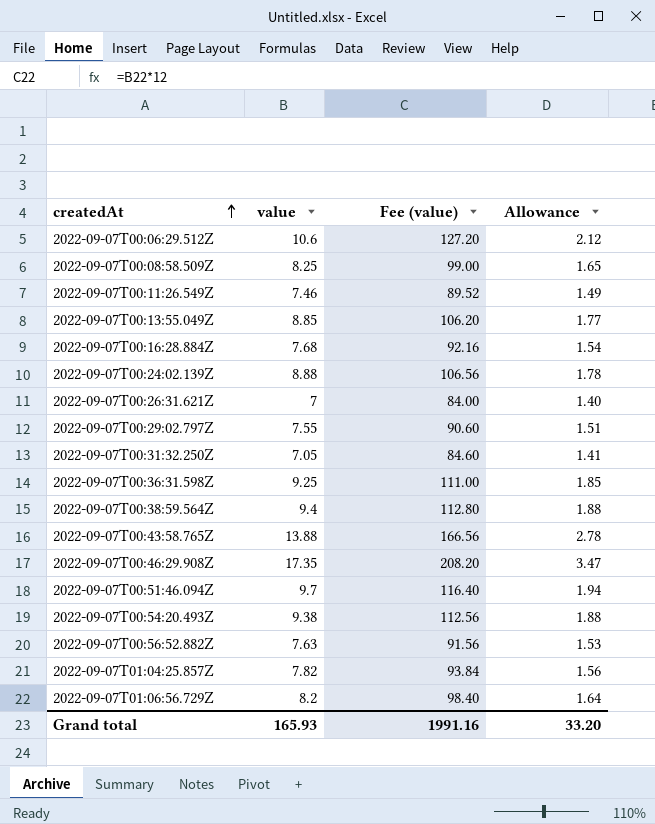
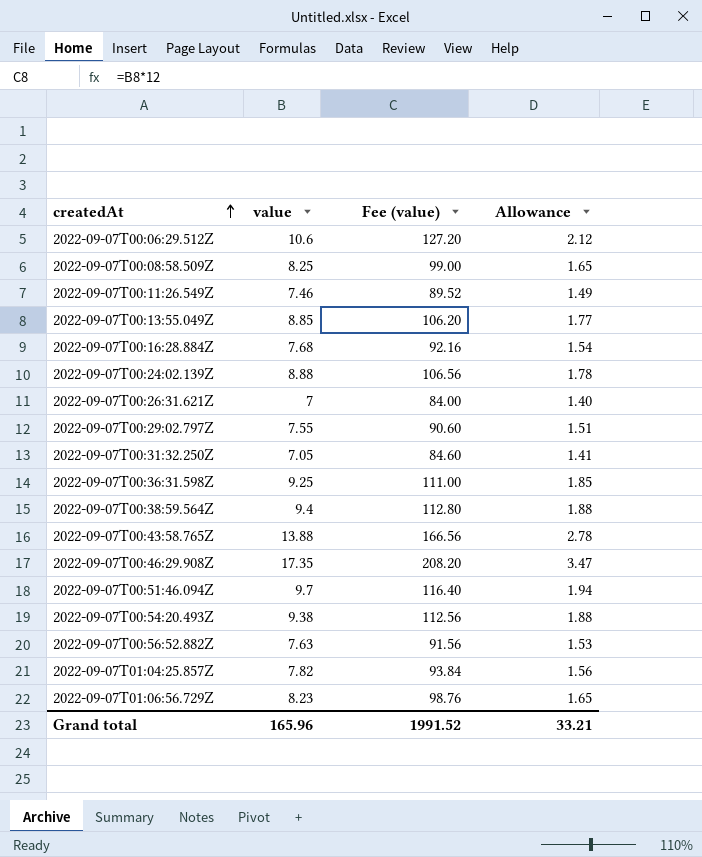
2022-09-07T01:06:56.729Z | value: 8.2 -> 8.23
2022-09-07T01:06:56.729Z | Fee (value): 98.40 -> 98.76
2022-09-07T01:06:56.729Z | Allowance: 1.64 -> 1.65
Grand total | value: 165.93 -> 165.96
Grand total | Fee (value): 1991.16 -> 1991.52
Grand total | Allowance: 33.20 -> 33.21

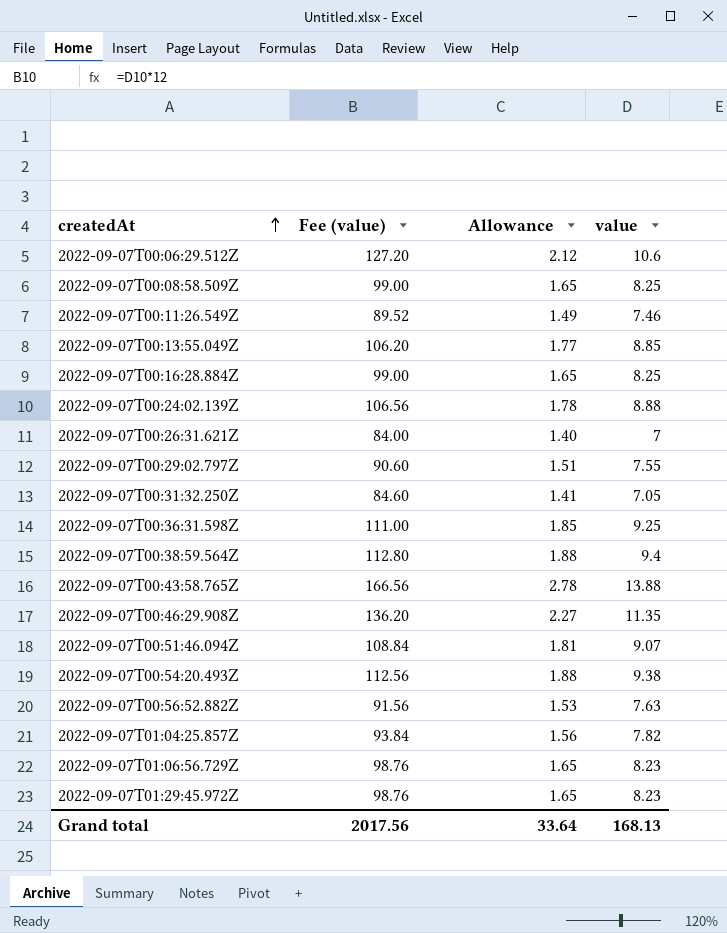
column value | position: 2 -> 4
2022-09-07T00:16:28.884Z | Fee (value): 92.16 -> 99.00
2022-09-07T00:16:28.884Z | Allowance: 1.54 -> 1.65
2022-09-07T00:16:28.884Z | value: 7.68 -> 8.25
2022-09-07T00:46:29.908Z | Fee (value): 208.20 -> 136.20
2022-09-07T00:46:29.908Z | Allowance: 3.47 -> 2.27
2022-09-07T00:46:29.908Z | value: 17.35 -> 11.35
2022-09-07T00:51:46.094Z | Fee (value): 116.40 -> 108.84
2022-09-07T00:51:46.094Z | Allowance: 1.94 -> 1.81
2022-09-07T00:51:46.094Z | value: 9.7 -> 9.07
row 2022-09-07T01:29:45.972Z: none -> 98.76 | 1.65 | 8.23
Grand total | Fee (value): 1991.52 -> 2017.56
Grand total | Allowance: 33.21 -> 33.64
Grand total | value: 165.96 -> 168.13

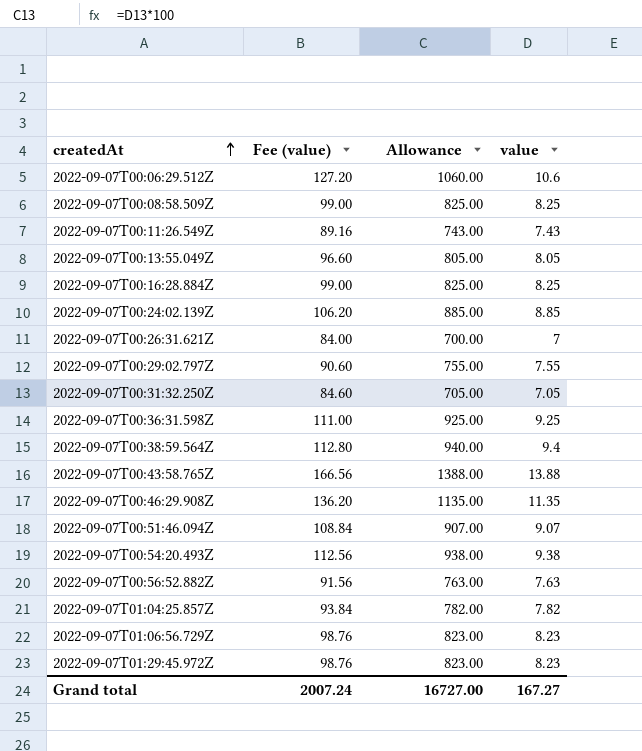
column Allowance | formula: [value] * 0.2 -> [value] * 100
2022-09-07T00:11:26.549Z | Fee (value): 89.52 -> 89.16
2022-09-07T00:11:26.549Z | value: 7.46 -> 7.43
2022-09-07T00:13:55.049Z | Fee (value): 106.20 -> 96.60
2022-09-07T00:13:55.049Z | value: 8.85 -> 8.05
2022-09-07T00:24:02.139Z | Fee (value): 106.56 -> 106.20
2022-09-07T00:24:02.139Z | value: 8.88 -> 8.85
Grand total | Fee (value): 2017.56 -> 2007.24
Grand total | Allowance: 33.64 -> 16727.00
Grand total | value: 168.13 -> 167.27

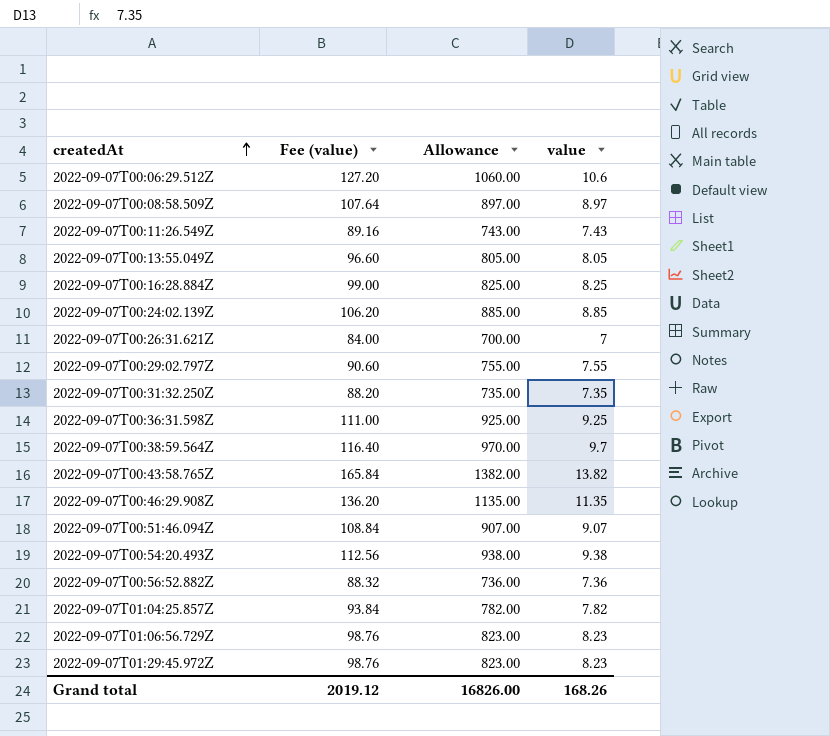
2022-09-07T00:08:58.509Z | Fee (value): 99.00 -> 107.64
2022-09-07T00:08:58.509Z | Allowance: 825.00 -> 897.00
2022-09-07T00:08:58.509Z | value: 8.25 -> 8.97
2022-09-07T00:31:32.250Z | Fee (value): 84.60 -> 88.20
2022-09-07T00:31:32.250Z | Allowance: 705.00 -> 735.00
2022-09-07T00:31:32.250Z | value: 7.05 -> 7.35
2022-09-07T00:38:59.564Z | Fee (value): 112.80 -> 116.40
2022-09-07T00:38:59.564Z | Allowance: 940.00 -> 970.00
2022-09-07T00:38:59.564Z | value: 9.4 -> 9.7
2022-09-07T00:43:58.765Z | Fee (value): 166.56 -> 165.84
2022-09-07T00:43:58.765Z | Allowance: 1388.00 -> 1382.00
2022-09-07T00:43:58.765Z | value: 13.88 -> 13.82
2022-09-07T00:56:52.882Z | Fee (value): 91.56 -> 88.32
2022-09-07T00:56:52.882Z | Allowance: 763.00 -> 736.00
2022-09-07T00:56:52.882Z | value: 7.63 -> 7.36
Grand total | Fee (value): 2007.24 -> 2019.12
Grand total | Allowance: 16727.00 -> 16826.00
Grand total | value: 167.27 -> 168.26

